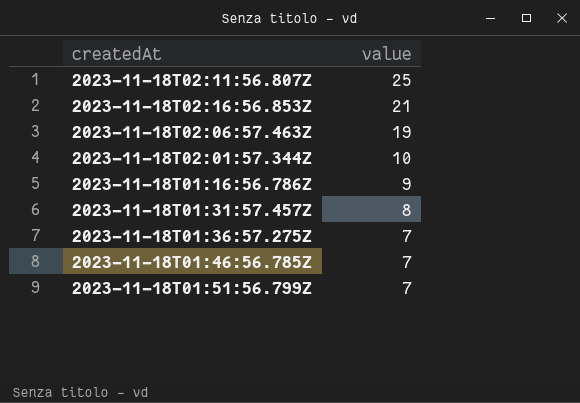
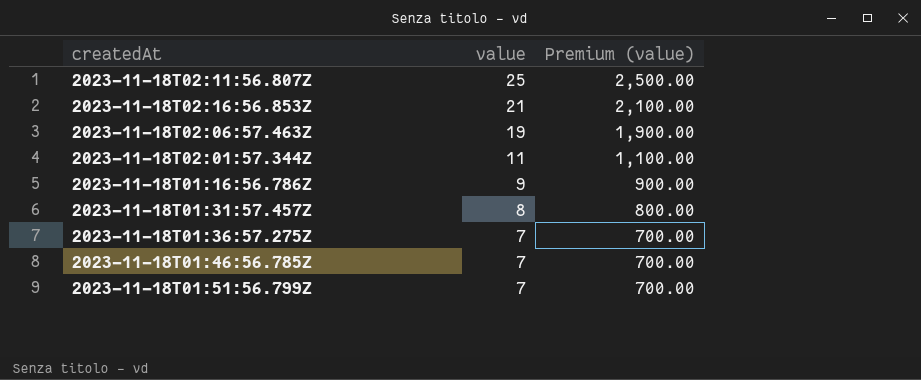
column Premium (value) | formula: none -> [value] * 100
2023-11-18T02:01:57.344Z | value: 10 -> 11

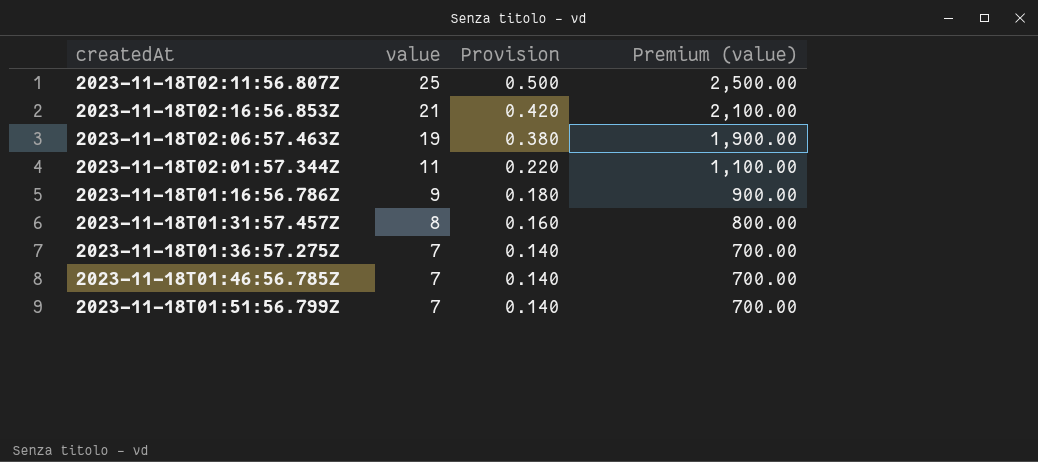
column Provision | formula: none -> [value] * 0.02

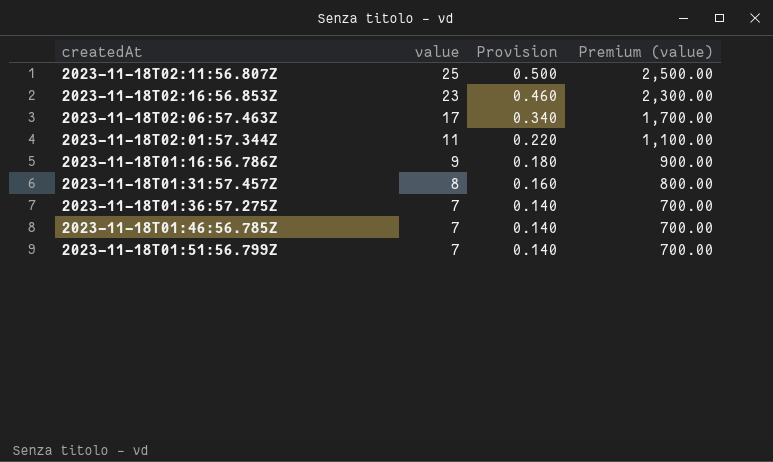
2023-11-18T02:16:56.853Z | value: 21 -> 23
2023-11-18T02:16:56.853Z | Provision: 0.420 -> 0.460
2023-11-18T02:16:56.853Z | Premium (value): 2,100.00 -> 2,300.00
2023-11-18T02:06:57.463Z | value: 19 -> 17
2023-11-18T02:06:57.463Z | Provision: 0.380 -> 0.340
2023-11-18T02:06:57.463Z | Premium (value): 1,900.00 -> 1,700.00

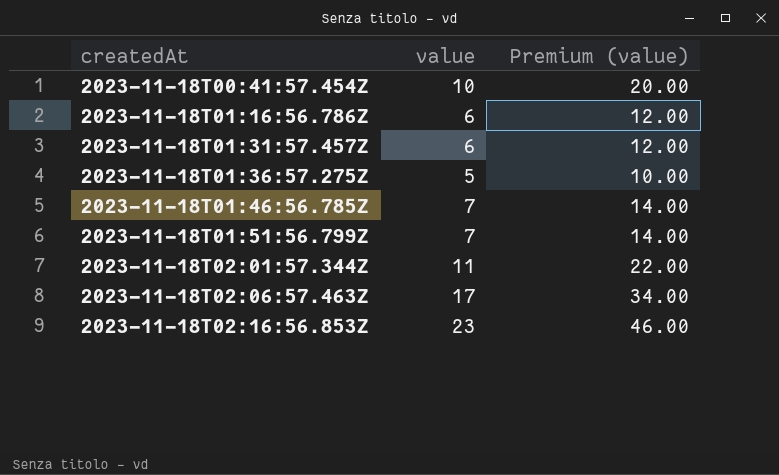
row order: value descending -> createdAt ascending
column Provision | formula: [value] * 0.02 -> none
column Premium (value) | formula: [value] * 100 -> [value] * 2
row 2023-11-18T02:11:56.807Z: 25 | 0.500 | 2,500.00 -> none
row 2023-11-18T00:41:57.454Z: none -> 10 | 20.00
2023-11-18T01:16:56.786Z | value: 9 -> 6
2023-11-18T01:31:57.457Z | value: 8 -> 6
2023-11-18T01:36:57.275Z | value: 7 -> 5

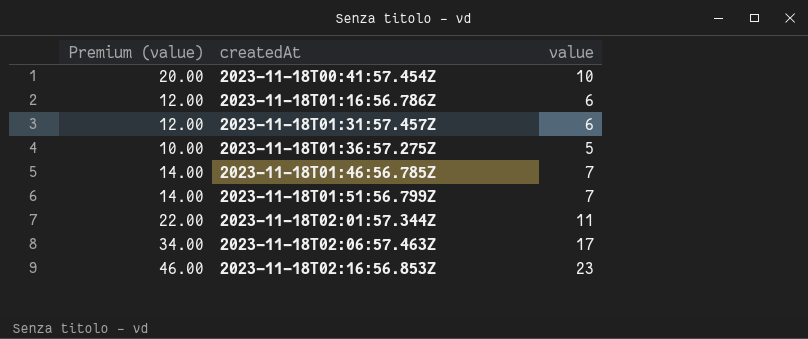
column Premium (value) | position: 3 -> 1

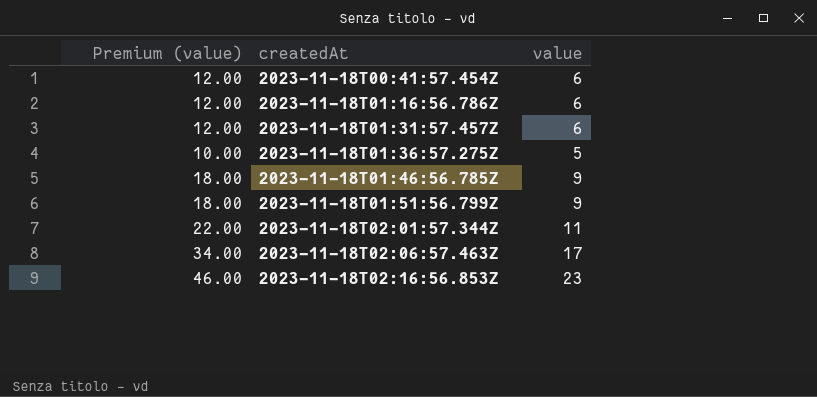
2023-11-18T00:41:57.454Z | Premium (value): 20.00 -> 12.00
2023-11-18T00:41:57.454Z | value: 10 -> 6
2023-11-18T01:46:56.785Z | Premium (value): 14.00 -> 18.00
2023-11-18T01:46:56.785Z | value: 7 -> 9
2023-11-18T01:51:56.799Z | Premium (value): 14.00 -> 18.00
2023-11-18T01:51:56.799Z | value: 7 -> 9

